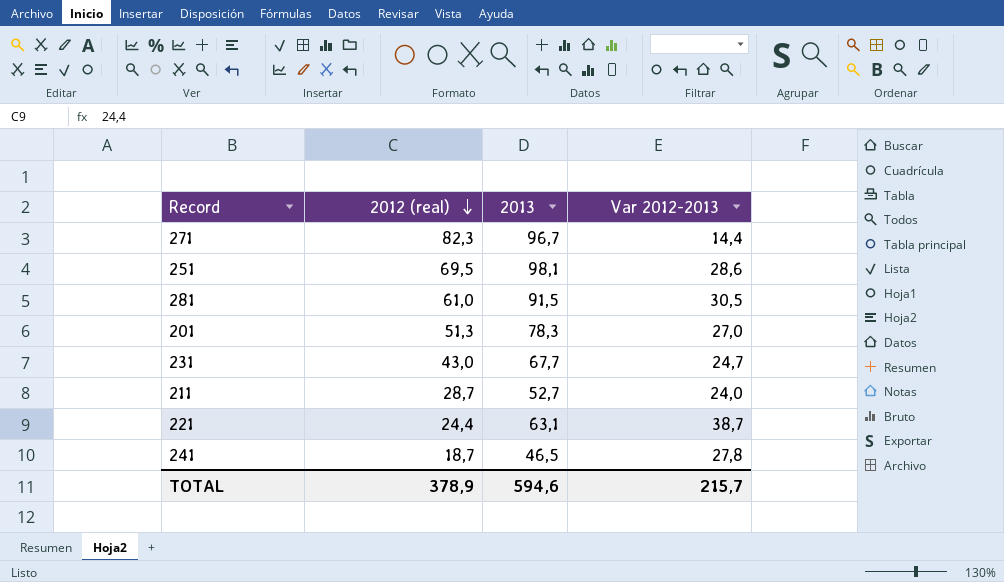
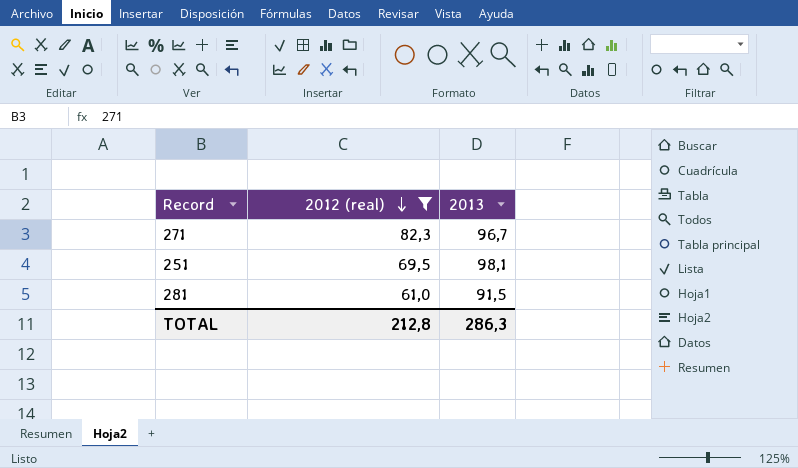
filter: none -> 2012 (real) >= 61,0
column Var 2012-2013 | formula: [2013] - [2012 (real)] -> none
TOTAL | 2012 (real): 378,9 -> 212,8
TOTAL | 2013: 594,6 -> 286,3

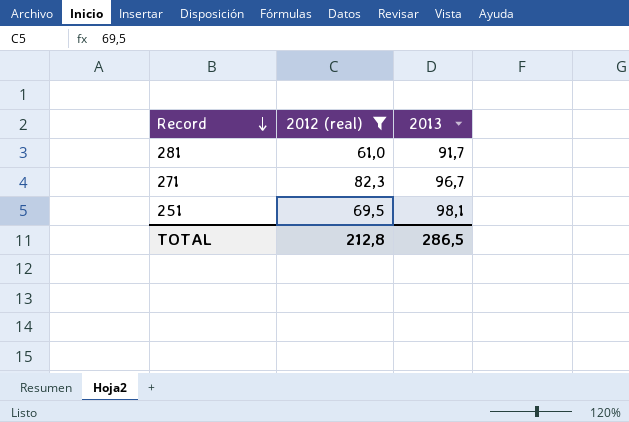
row order: 2012 (real) descending -> Record descending
281 | 2013: 91,5 -> 91,7
TOTAL | 2013: 286,3 -> 286,5

